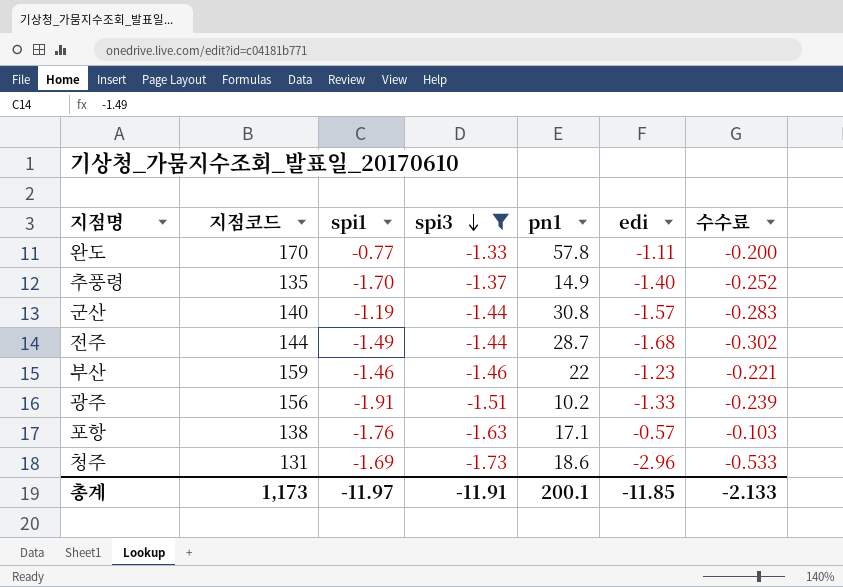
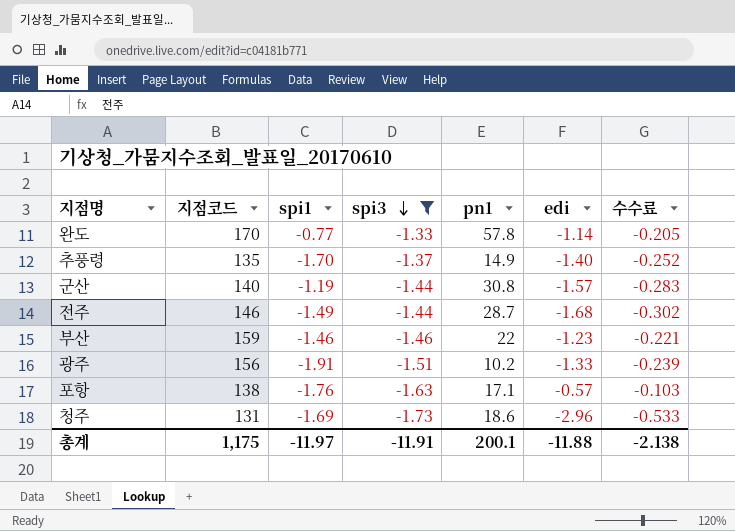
완도 | edi: -1.11 -> -1.14
완도 | 수수료: -0.200 -> -0.205
전주 | 지점코드: 144 -> 146
총계 | 지점코드: 1,173 -> 1,175
총계 | edi: -11.85 -> -11.88
총계 | 수수료: -2.133 -> -2.138

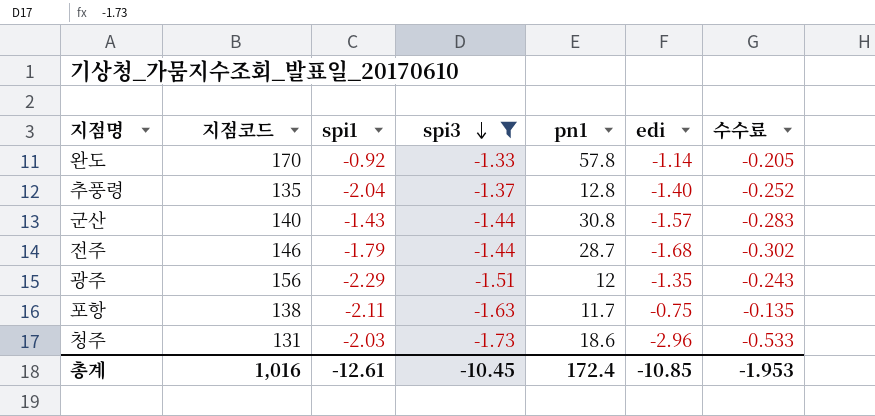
row 부산: 159 | -1.46 | -1.46 | 22 | -1.23 | -0.221 -> none
완도 | spi1: -0.77 -> -0.92
추풍령 | spi1: -1.70 -> -2.04
추풍령 | pn1: 14.9 -> 12.8
군산 | spi1: -1.19 -> -1.43
전주 | spi1: -1.49 -> -1.79
광주 | spi1: -1.91 -> -2.29
광주 | pn1: 10.2 -> 12
광주 | edi: -1.33 -> -1.35
광주 | 수수료: -0.239 -> -0.243
포항 | spi1: -1.76 -> -2.11
포항 | pn1: 17.1 -> 11.7
포항 | edi: -0.57 -> -0.75
포항 | 수수료: -0.103 -> -0.135
청주 | spi1: -1.69 -> -2.03
총계 | 지점코드: 1,175 -> 1,016
총계 | spi1: -11.97 -> -12.61
총계 | spi3: -11.91 -> -10.45
총계 | pn1: 200.1 -> 172.4
총계 | edi: -11.88 -> -10.85
총계 | 수수료: -2.138 -> -1.953

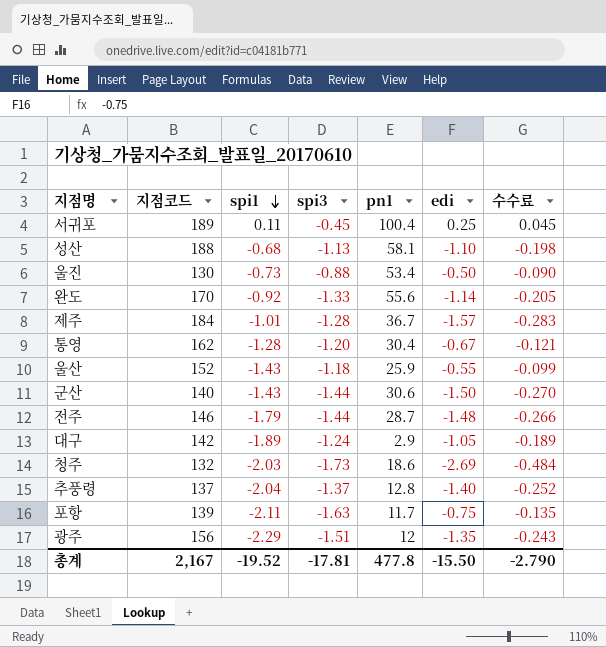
filter: spi3 <= -1.33 -> none
row order: spi3 descending -> spi1 descending
완도 | pn1: 57.8 -> 55.6
군산 | pn1: 30.8 -> 30.6
군산 | edi: -1.57 -> -1.50
군산 | 수수료: -0.283 -> -0.270
전주 | edi: -1.68 -> -1.48
전주 | 수수료: -0.302 -> -0.266
청주 | 지점코드: 131 -> 132
청주 | edi: -2.96 -> -2.69
청주 | 수수료: -0.533 -> -0.484
추풍령 | 지점코드: 135 -> 137
포항 | 지점코드: 138 -> 139
총계 | 지점코드: 1,016 -> 2,167
총계 | spi1: -12.61 -> -19.52
총계 | spi3: -10.45 -> -17.81
총계 | pn1: 172.4 -> 477.8
총계 | edi: -10.85 -> -15.50
총계 | 수수료: -1.953 -> -2.790

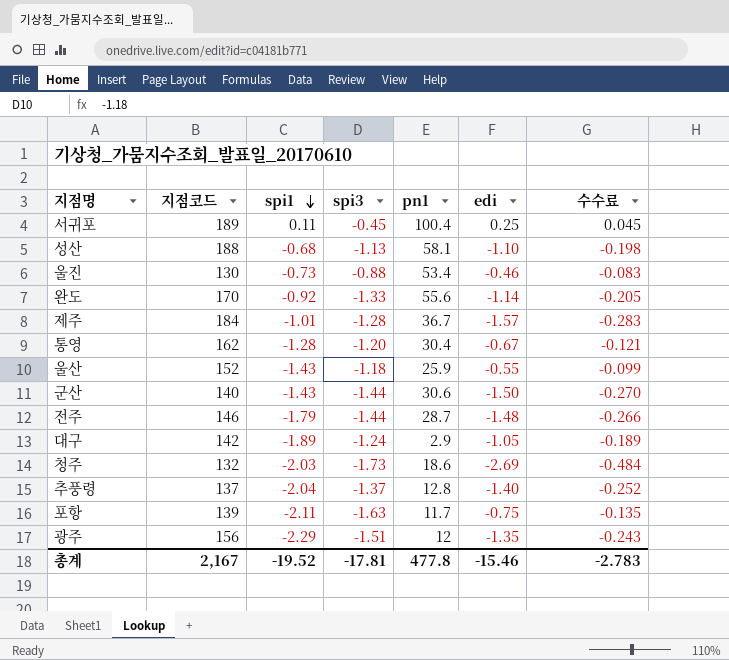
울진 | edi: -0.50 -> -0.46
울진 | 수수료: -0.090 -> -0.083
총계 | edi: -15.50 -> -15.46
총계 | 수수료: -2.790 -> -2.783

